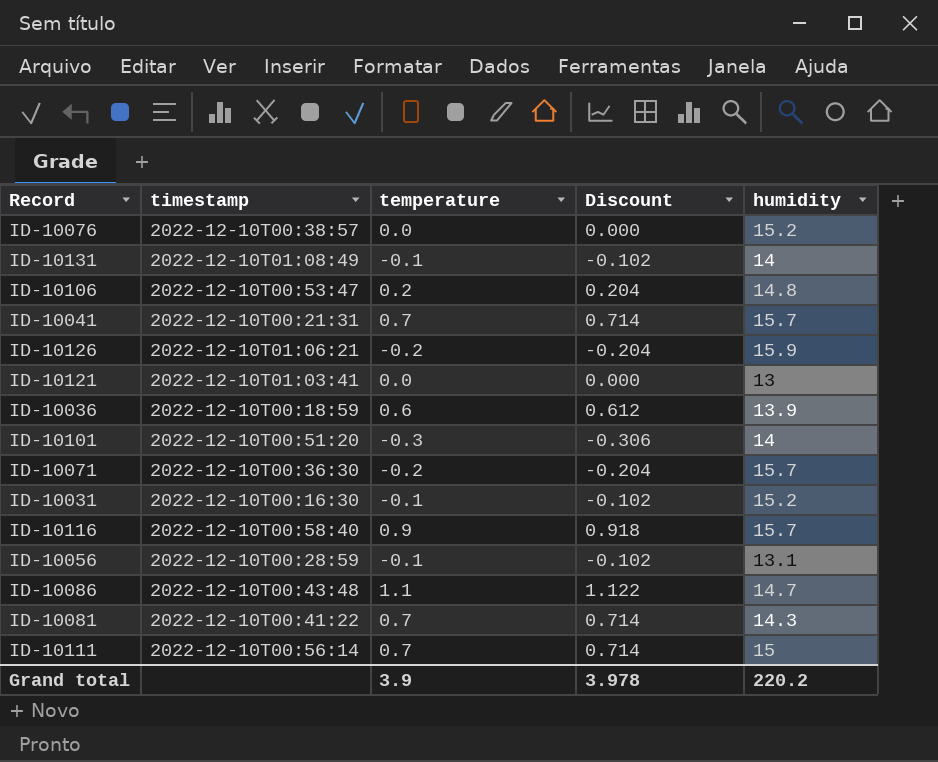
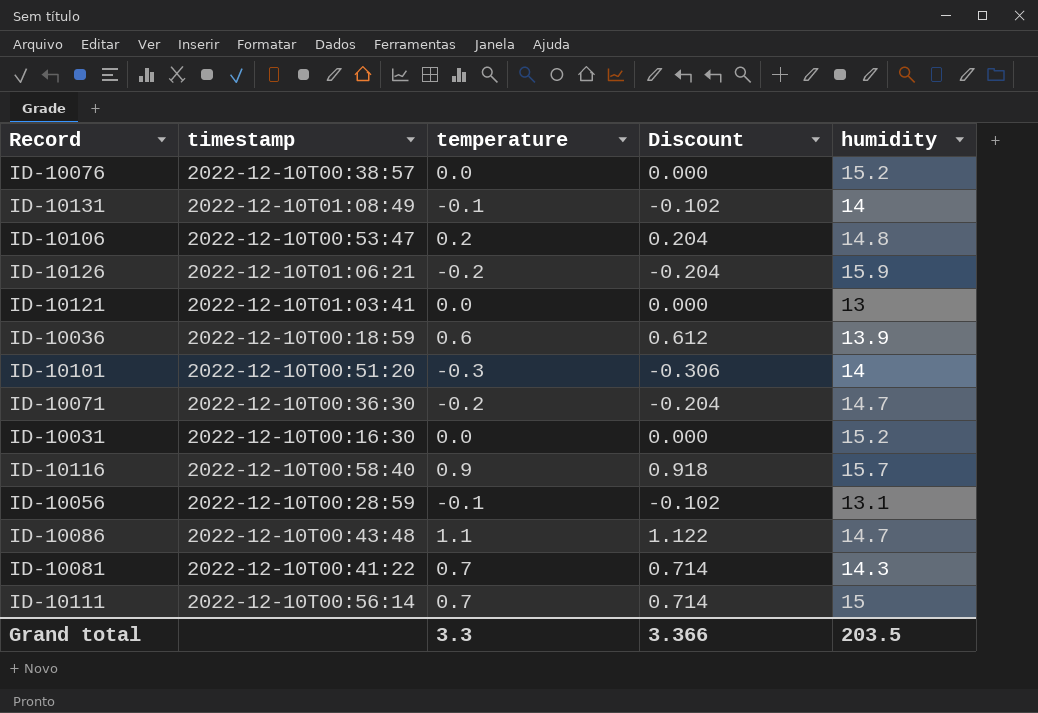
row ID-10041: 2022-12-10T00:21:31 | 0.7 | 0.714 | 15.7 -> none
ID-10071 | humidity: 15.7 -> 14.7
ID-10031 | temperature: -0.1 -> 0.0
ID-10031 | Discount: -0.102 -> 0.000
Grand total | temperature: 3.9 -> 3.3
Grand total | Discount: 3.978 -> 3.366
Grand total | humidity: 220.2 -> 203.5

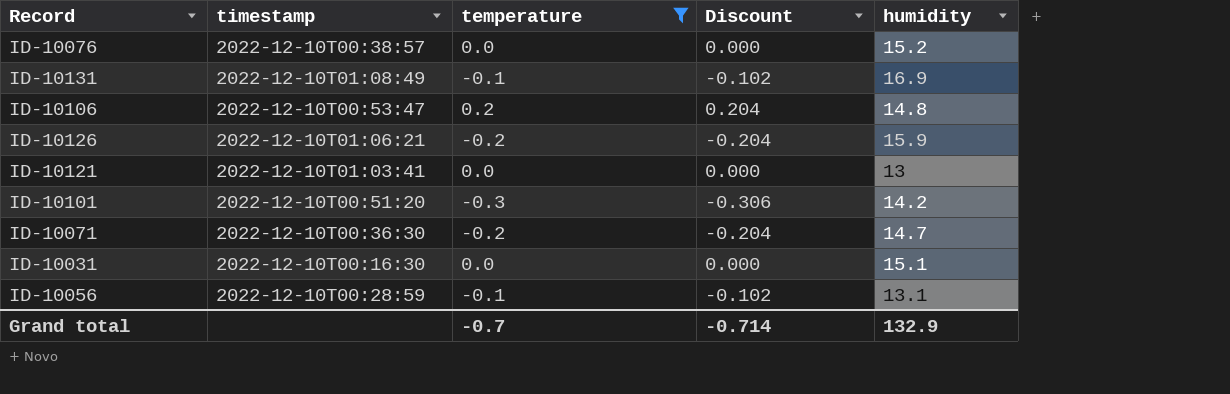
filter: none -> temperature <= 0.2
ID-10131 | humidity: 14 -> 16.9
ID-10101 | humidity: 14 -> 14.2
ID-10031 | humidity: 15.2 -> 15.1
Grand total | temperature: 3.3 -> -0.7
Grand total | Discount: 3.366 -> -0.714
Grand total | humidity: 203.5 -> 132.9

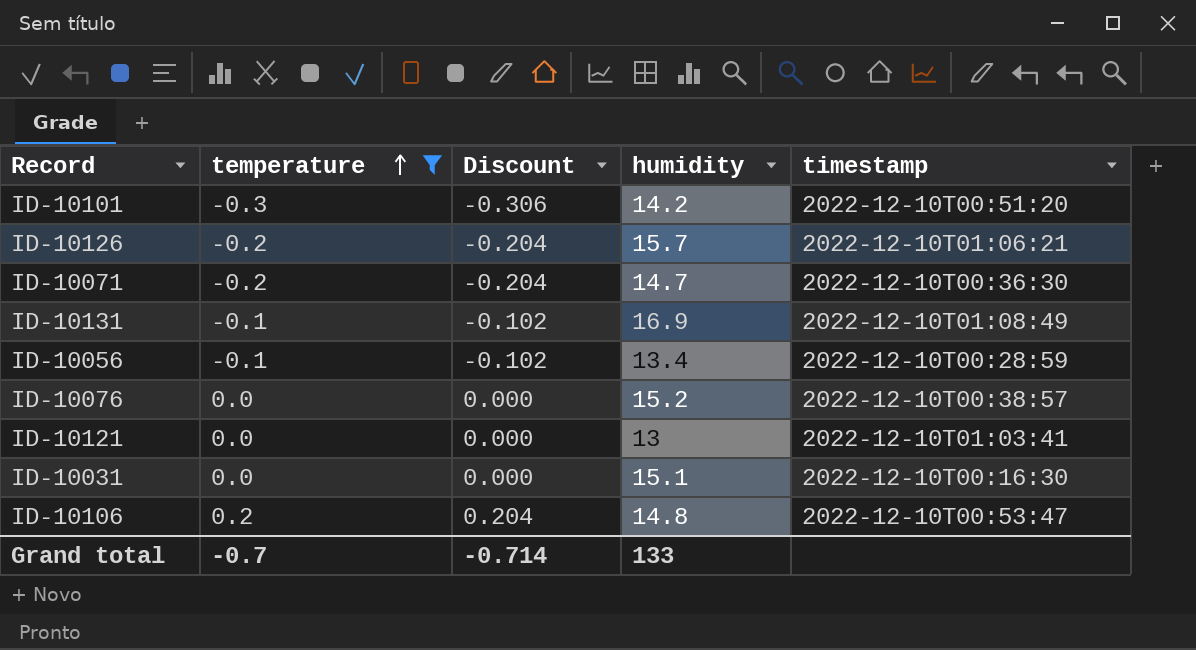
row order: none -> temperature ascending
column timestamp | position: 2 -> 5
ID-10126 | humidity: 15.9 -> 15.7
ID-10056 | humidity: 13.1 -> 13.4
Grand total | humidity: 132.9 -> 133

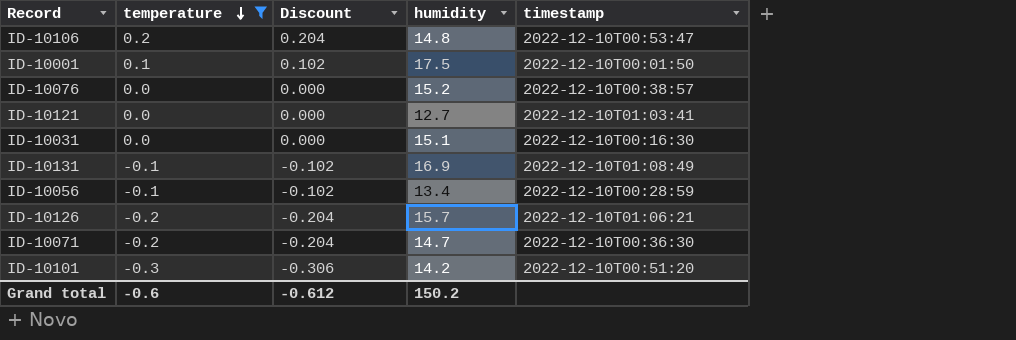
row order: temperature ascending -> temperature descending
row ID-10001: none -> 0.1 | 0.102 | 17.5 | 2022-12-10T00:01:50
ID-10121 | humidity: 13 -> 12.7
Grand total | temperature: -0.7 -> -0.6
Grand total | Discount: -0.714 -> -0.612
Grand total | humidity: 133 -> 150.2

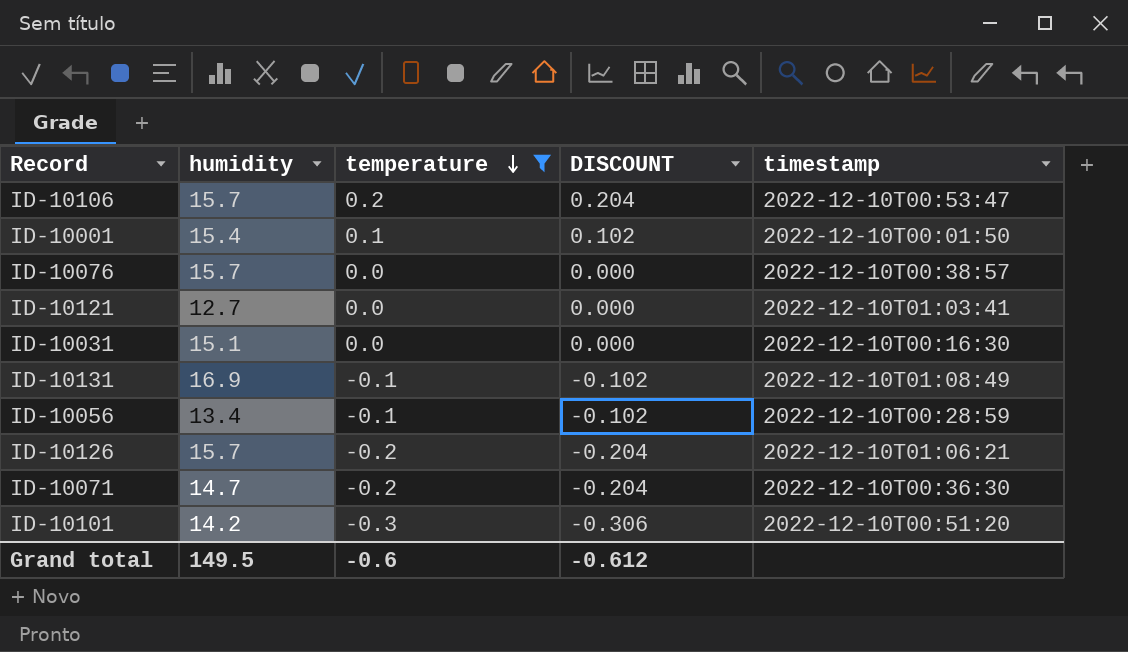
column humidity | position: 4 -> 2
column name: Discount -> DISCOUNT
ID-10106 | humidity: 14.8 -> 15.7
ID-10001 | humidity: 17.5 -> 15.4
ID-10076 | humidity: 15.2 -> 15.7
Grand total | humidity: 150.2 -> 149.5

